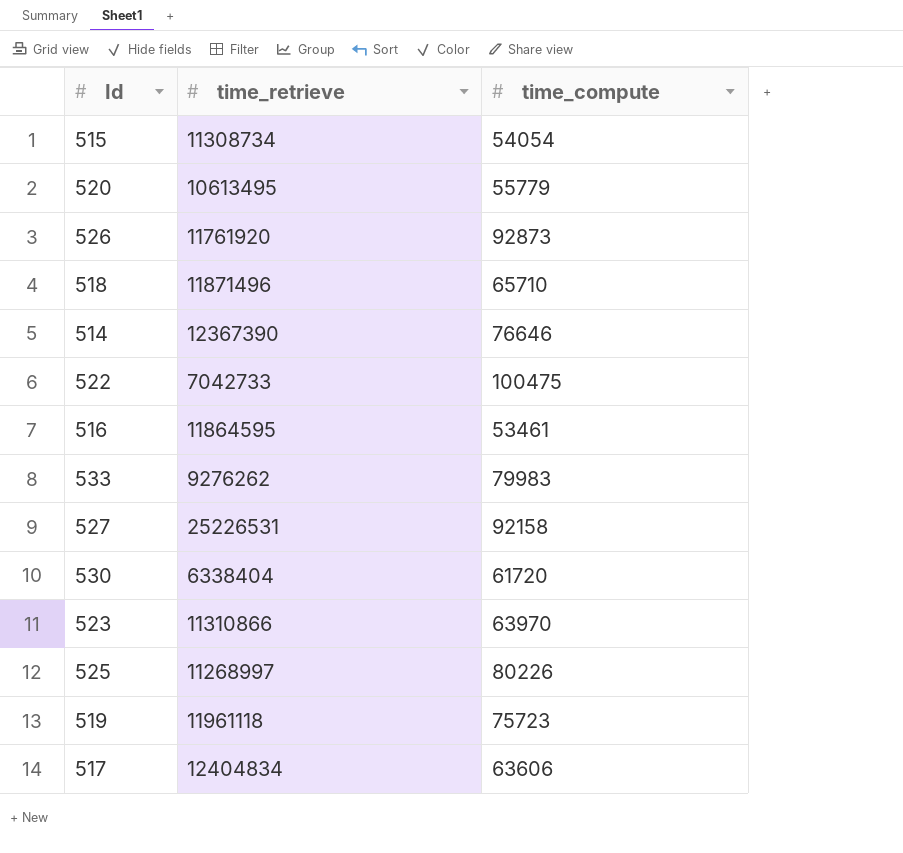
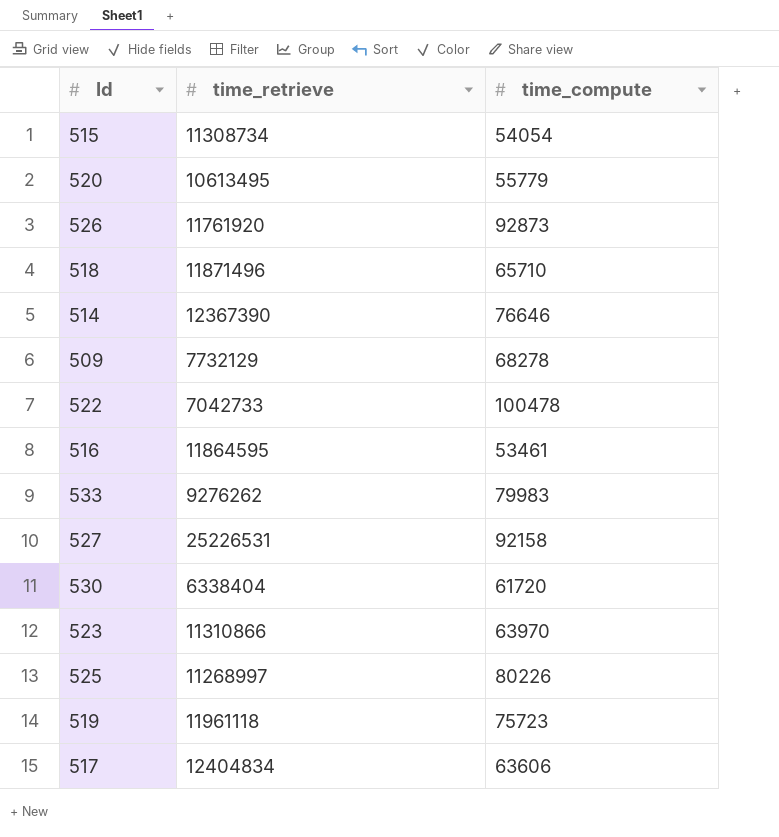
row 509: none -> 7732129 | 68278
522 | time_compute: 100475 -> 100478

